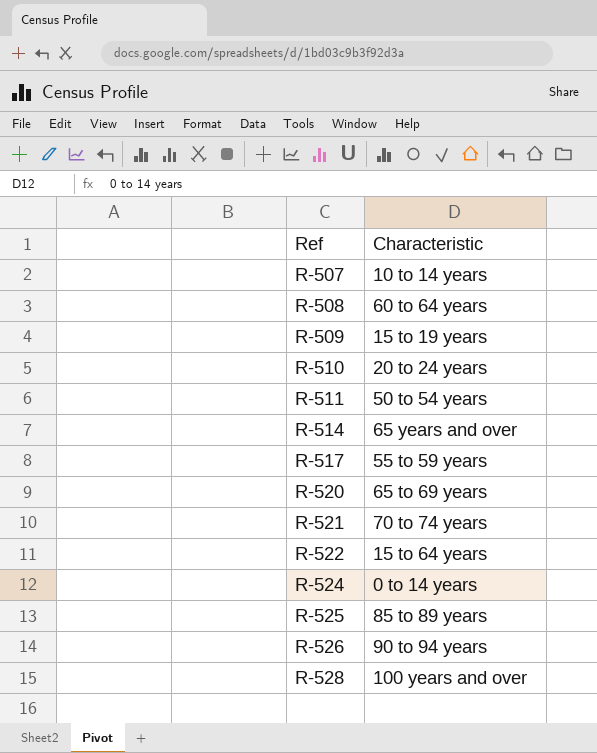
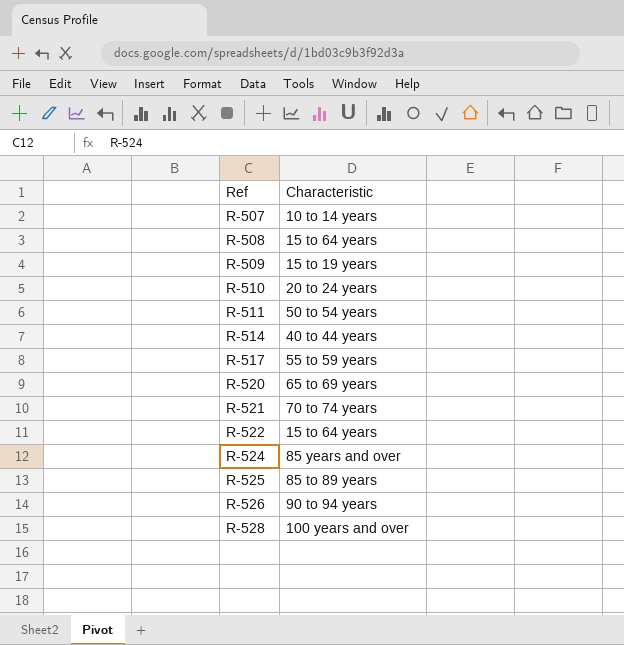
R-508 | Characteristic: 60 to 64 years -> 15 to 64 years
R-514 | Characteristic: 65 years and over -> 40 to 44 years
R-524 | Characteristic: 0 to 14 years -> 85 years and over

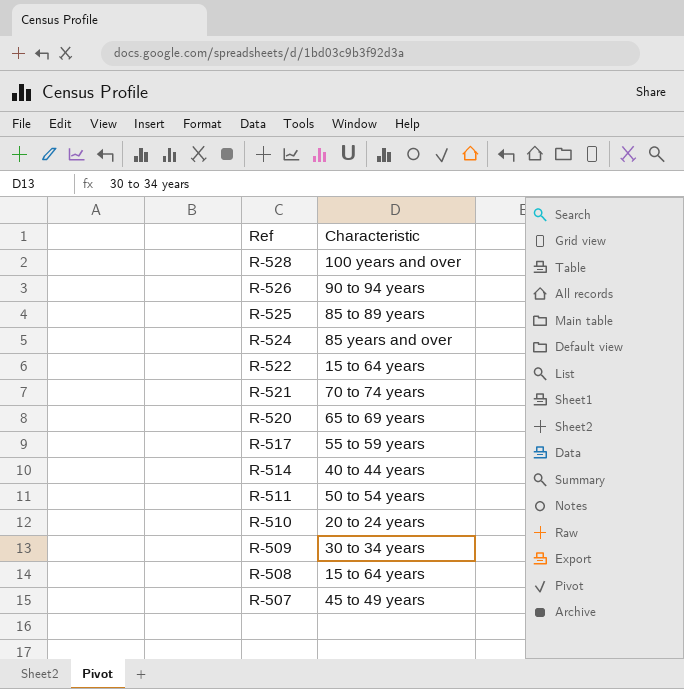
row order: Ref ascending -> Ref descending
R-509 | Characteristic: 15 to 19 years -> 30 to 34 years
R-507 | Characteristic: 10 to 14 years -> 45 to 49 years

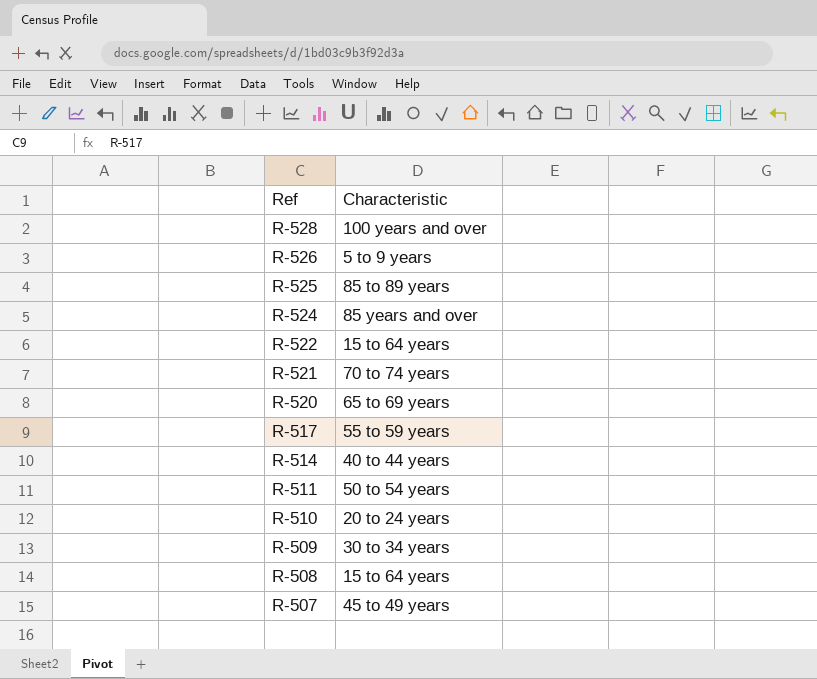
R-526 | Characteristic: 90 to 94 years -> 5 to 9 years

